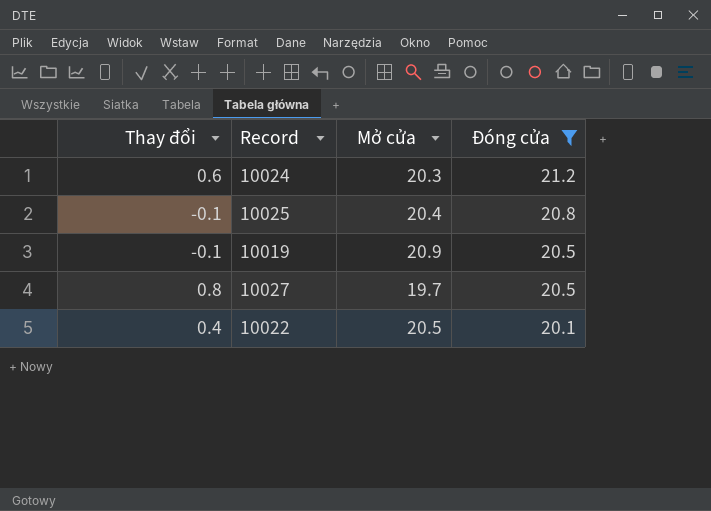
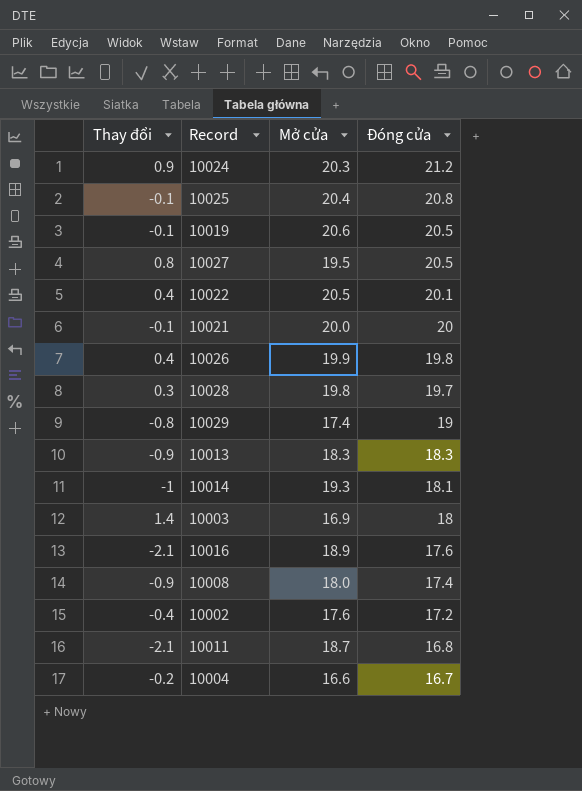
filter: Đóng cửa >= 20.1 -> none
10024 | Thay đổi: 0.6 -> 0.9
10019 | Mở cửa: 20.9 -> 20.6
10027 | Mở cửa: 19.7 -> 19.5

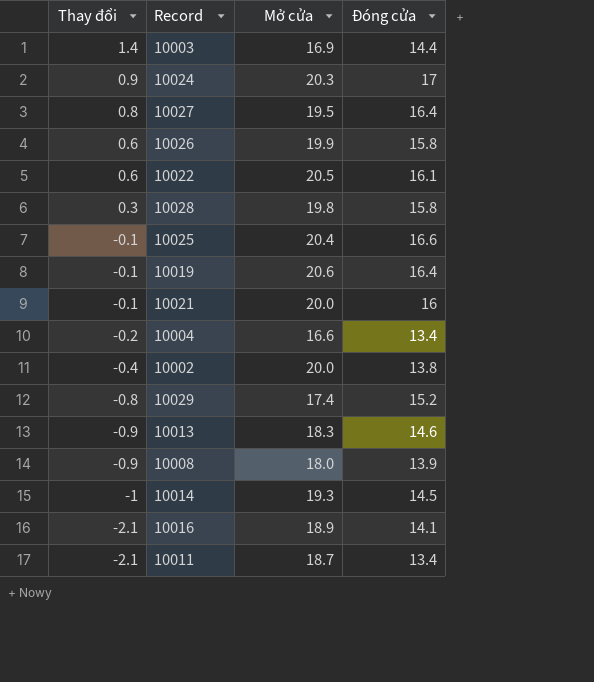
row order: Đóng cửa descending -> Thay đổi descending
10003 | Đóng cửa: 18 -> 14.4
10024 | Đóng cửa: 21.2 -> 17
10027 | Đóng cửa: 20.5 -> 16.4
10026 | Thay đổi: 0.4 -> 0.6
10026 | Đóng cửa: 19.8 -> 15.8
10022 | Thay đổi: 0.4 -> 0.6
10022 | Đóng cửa: 20.1 -> 16.1
10028 | Đóng cửa: 19.7 -> 15.8
10025 | Đóng cửa: 20.8 -> 16.6
10019 | Đóng cửa: 20.5 -> 16.4
10021 | Đóng cửa: 20 -> 16
10004 | Đóng cửa: 16.7 -> 13.4
10002 | Mở cửa: 17.6 -> 20.0
10002 | Đóng cửa: 17.2 -> 13.8
10029 | Đóng cửa: 19 -> 15.2
10013 | Đóng cửa: 18.3 -> 14.6
10008 | Đóng cửa: 17.4 -> 13.9
10014 | Đóng cửa: 18.1 -> 14.5
10016 | Đóng cửa: 17.6 -> 14.1
10011 | Đóng cửa: 16.8 -> 13.4

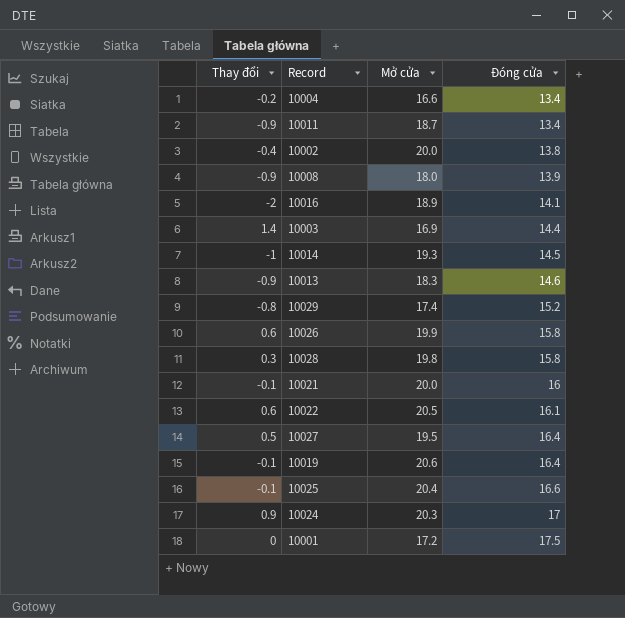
row order: Thay đổi descending -> Đóng cửa ascending
10011 | Thay đổi: -2.1 -> -0.9
10016 | Thay đổi: -2.1 -> -2
10027 | Thay đổi: 0.8 -> 0.5
row 10001: none -> 0 | 17.2 | 17.5

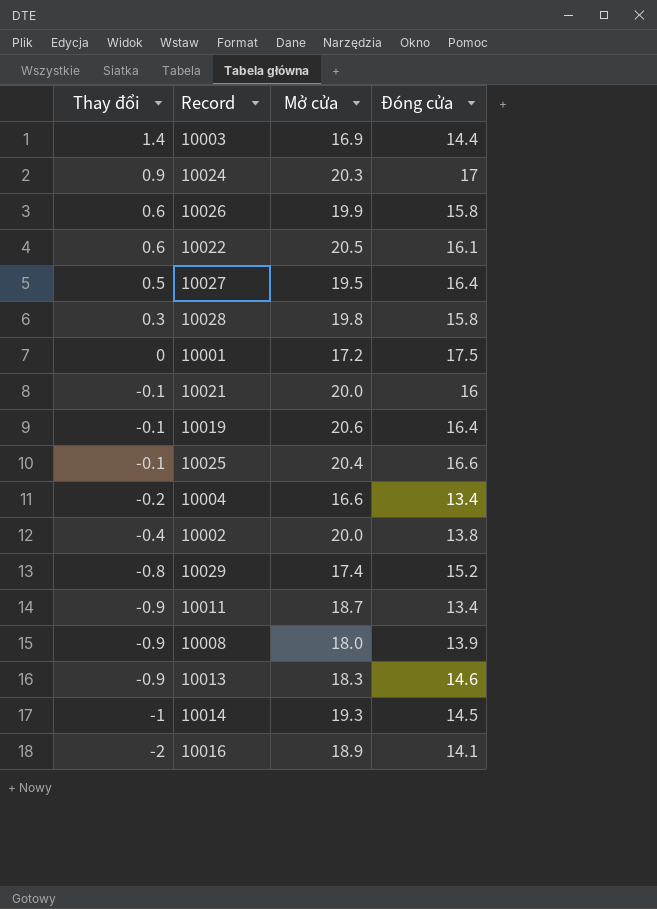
row order: Đóng cửa ascending -> Thay đổi descending

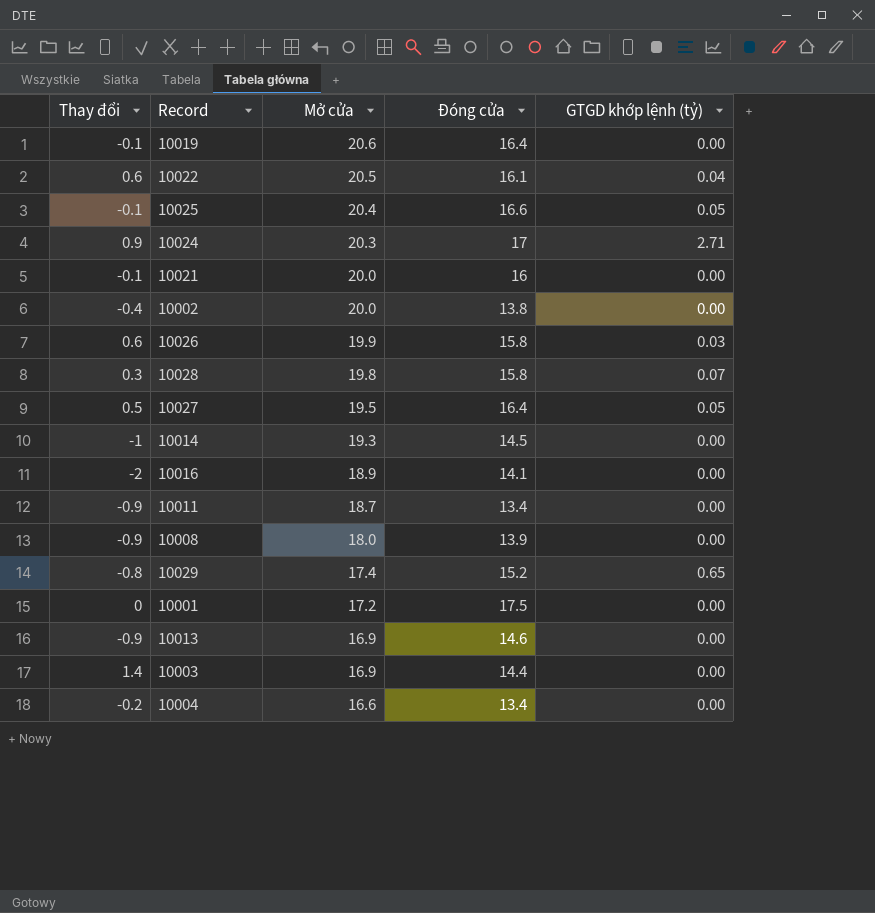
row order: Thay đổi descending -> Mở cửa descending
column GTGD khớp lệnh (tỷ) | position: none -> 5
10013 | Mở cửa: 18.3 -> 16.9

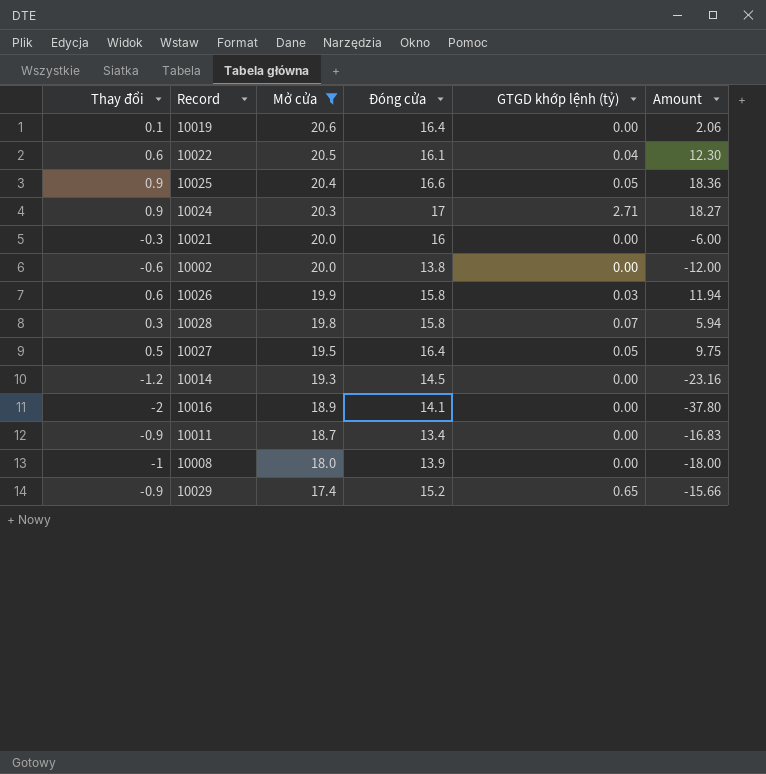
filter: none -> Mở cửa >= 17.4
column Amount | formula: none -> [Thay đổi] * [Mở cửa]
10019 | Thay đổi: -0.1 -> 0.1
10025 | Thay đổi: -0.1 -> 0.9
10021 | Thay đổi: -0.1 -> -0.3
10002 | Thay đổi: -0.4 -> -0.6
10014 | Thay đổi: -1 -> -1.2
10008 | Thay đổi: -0.9 -> -1
10029 | Thay đổi: -0.8 -> -0.9

